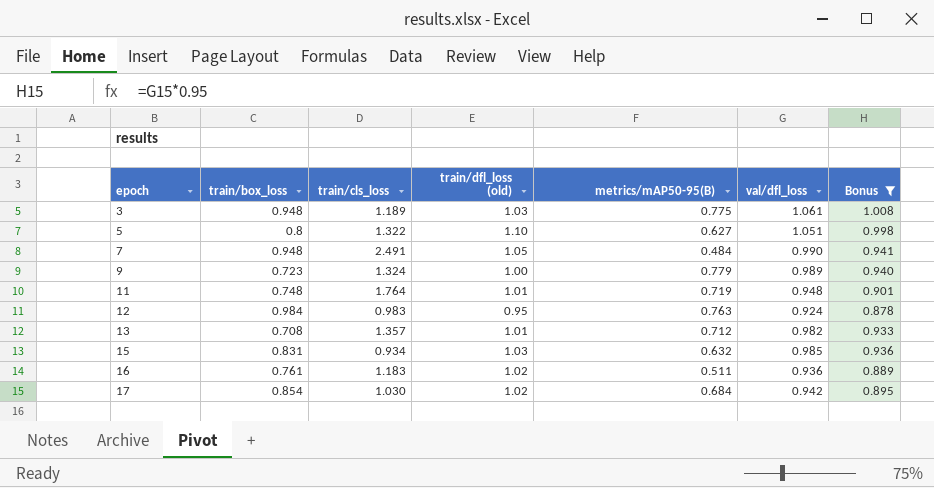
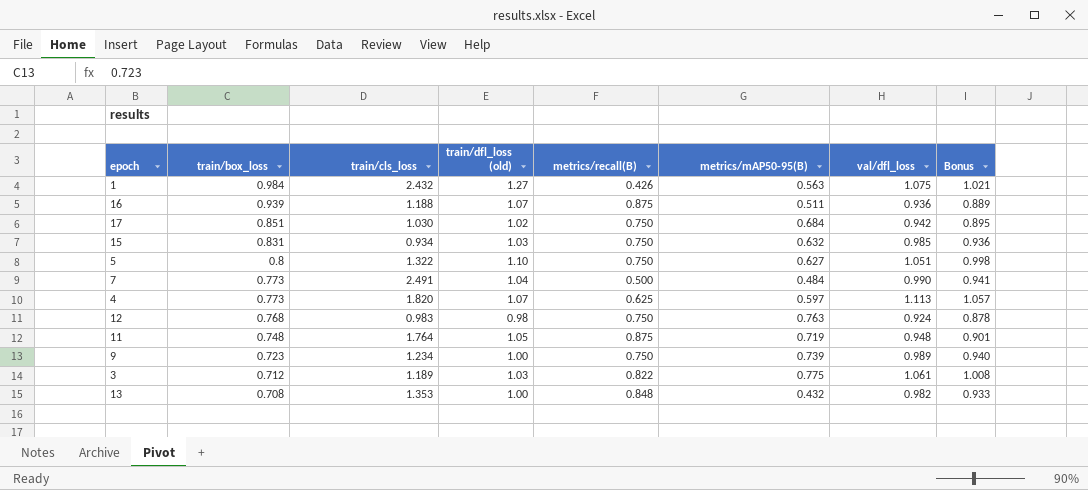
filter: Bonus <= 1.008 -> none
row order: epoch ascending -> train/box_loss descending
column metrics/recall(B) | position: none -> 5
16 | train/box_loss: 0.761 -> 0.939
16 | train/cls_loss: 1.183 -> 1.188
16 | train/dfl_loss (old): 1.02 -> 1.07
17 | train/box_loss: 0.854 -> 0.851
7 | train/box_loss: 0.948 -> 0.773
7 | train/dfl_loss (old): 1.05 -> 1.04
12 | train/box_loss: 0.984 -> 0.768
12 | train/dfl_loss (old): 0.95 -> 0.98
11 | train/dfl_loss (old): 1.01 -> 1.05
9 | train/cls_loss: 1.324 -> 1.234
9 | metrics/mAP50-95(B): 0.779 -> 0.739
3 | train/box_loss: 0.948 -> 0.712
13 | train/cls_loss: 1.357 -> 1.353
13 | train/dfl_loss (old): 1.01 -> 1.00
13 | metrics/mAP50-95(B): 0.712 -> 0.432

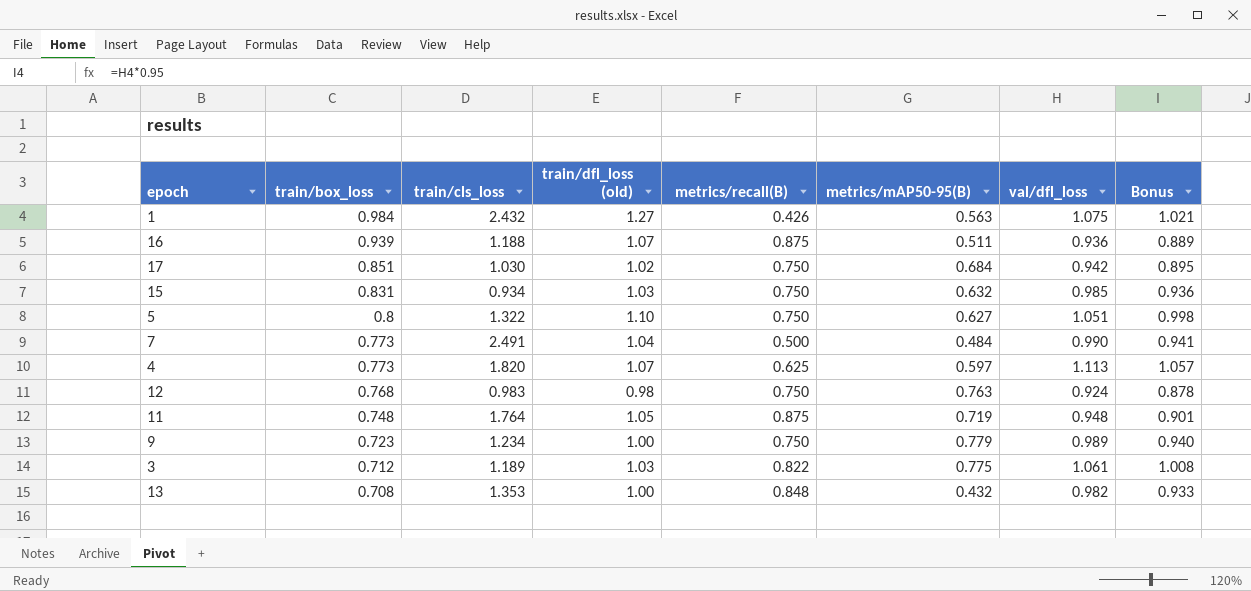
9 | metrics/mAP50-95(B): 0.739 -> 0.779

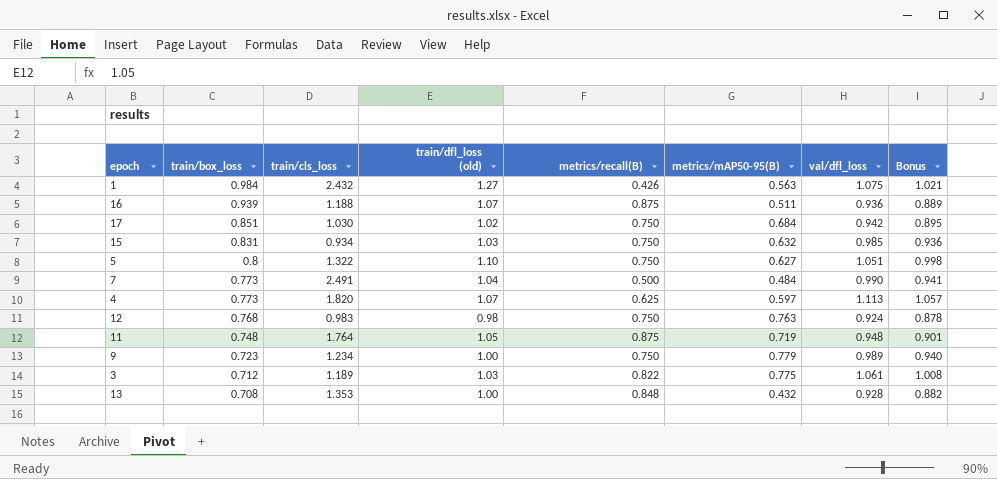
13 | val/dfl_loss: 0.982 -> 0.928
13 | Bonus: 0.933 -> 0.882

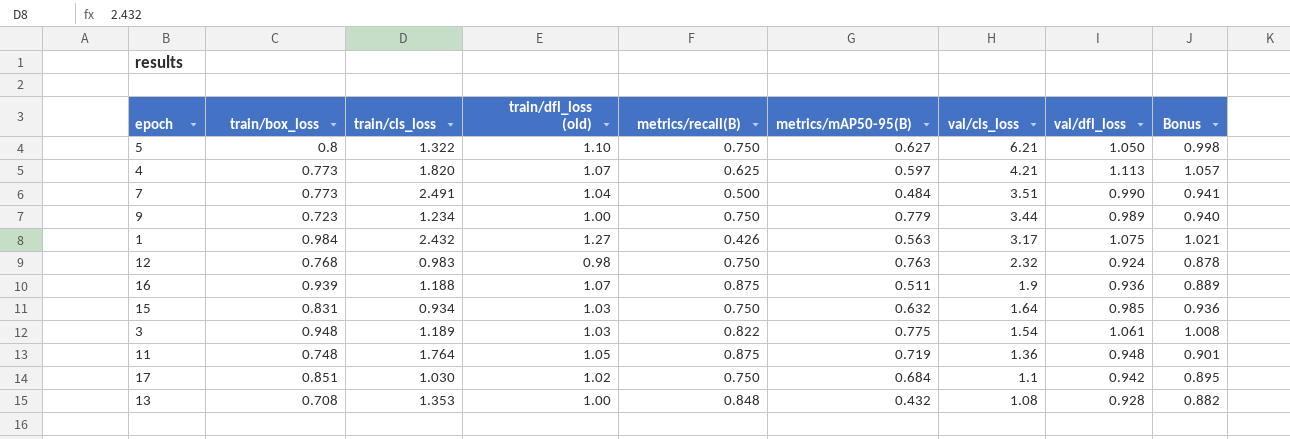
row order: train/box_loss descending -> val/cls_loss descending
column val/cls_loss | position: none -> 7
5 | val/dfl_loss: 1.051 -> 1.050
3 | train/box_loss: 0.712 -> 0.948

